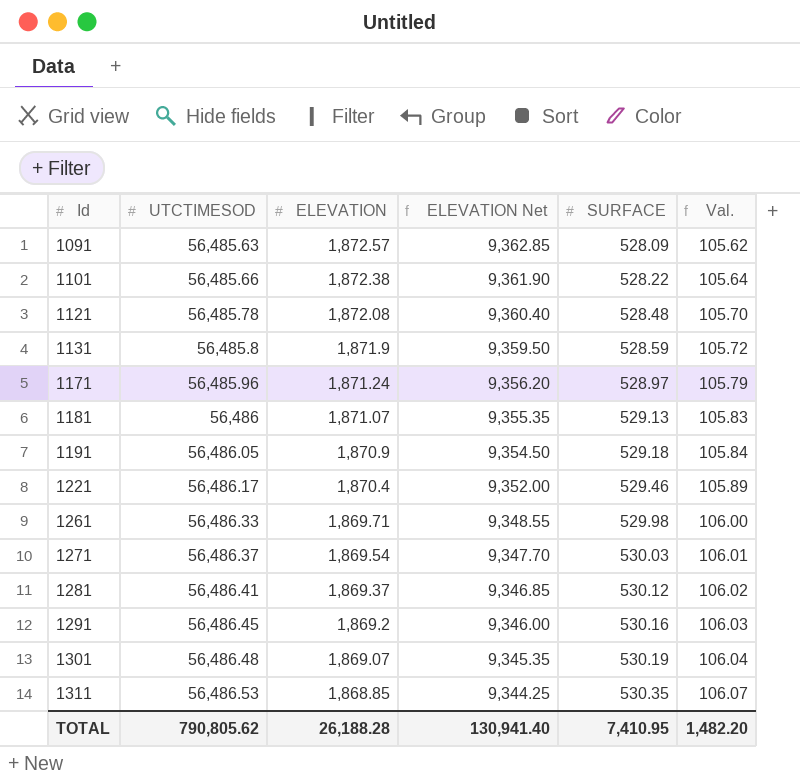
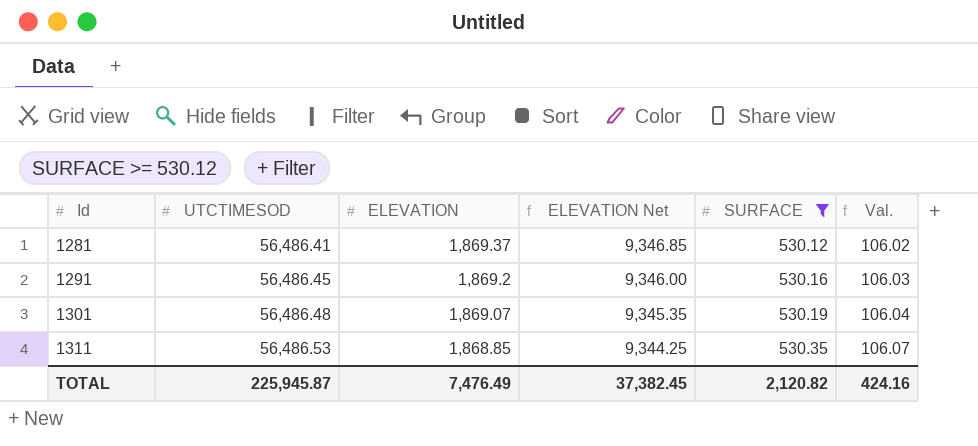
filter: none -> SURFACE >= 530.12
TOTAL | UTCTIMESOD: 790,805.62 -> 225,945.87
TOTAL | ELEVATION: 26,188.28 -> 7,476.49
TOTAL | ELEVATION Net: 130,941.40 -> 37,382.45
TOTAL | SURFACE: 7,410.95 -> 2,120.82
TOTAL | Val.: 1,482.20 -> 424.16

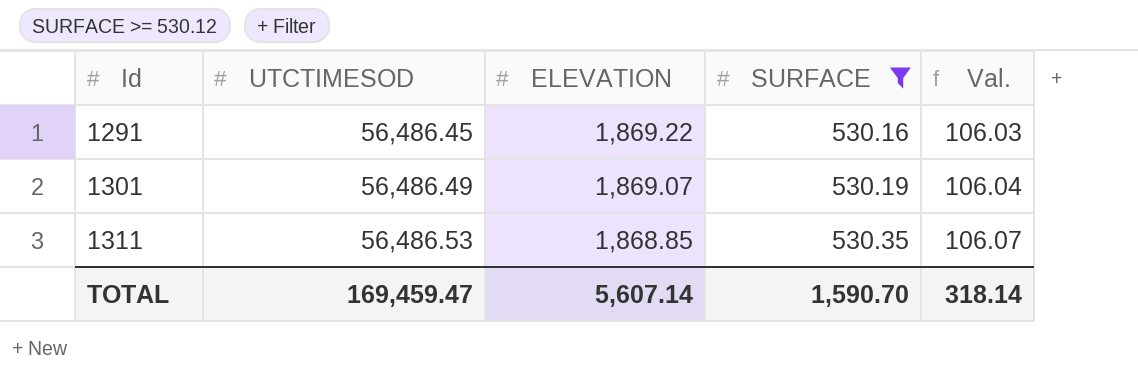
column ELEVATION Net | formula: [ELEVATION] * 5 -> none
row 1281: 56,486.41 | 1,869.37 | 9,346.85 | 530.12 | 106.02 -> none
1291 | ELEVATION: 1,869.2 -> 1,869.22
1301 | UTCTIMESOD: 56,486.48 -> 56,486.49
TOTAL | UTCTIMESOD: 225,945.87 -> 169,459.47
TOTAL | ELEVATION: 7,476.49 -> 5,607.14
TOTAL | SURFACE: 2,120.82 -> 1,590.70
TOTAL | Val.: 424.16 -> 318.14

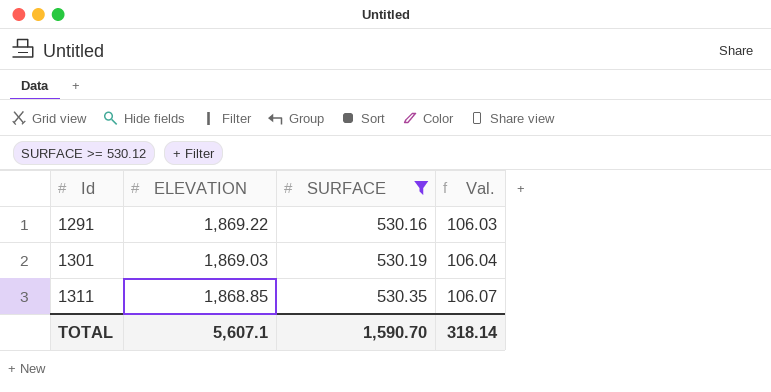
column UTCTIMESOD | position: 2 -> none
1301 | ELEVATION: 1,869.07 -> 1,869.03
TOTAL | ELEVATION: 5,607.14 -> 5,607.1

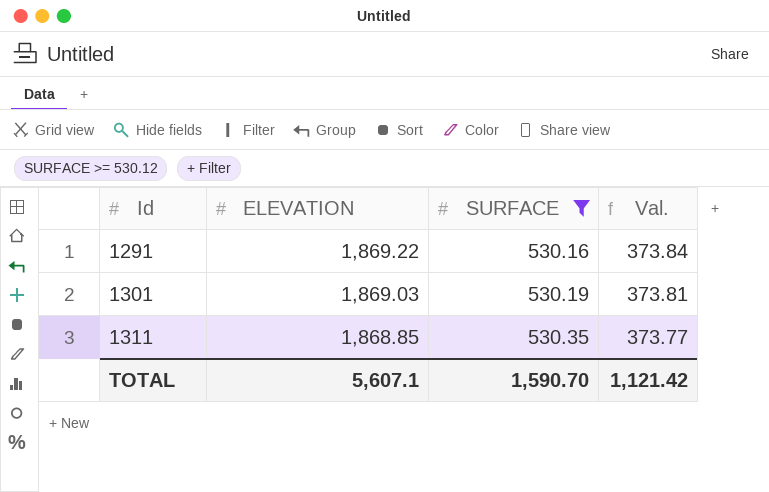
column Val. | formula: [SURFACE] * 0.2 -> [ELEVATION] * 0.2
TOTAL | Val.: 318.14 -> 1,121.42

